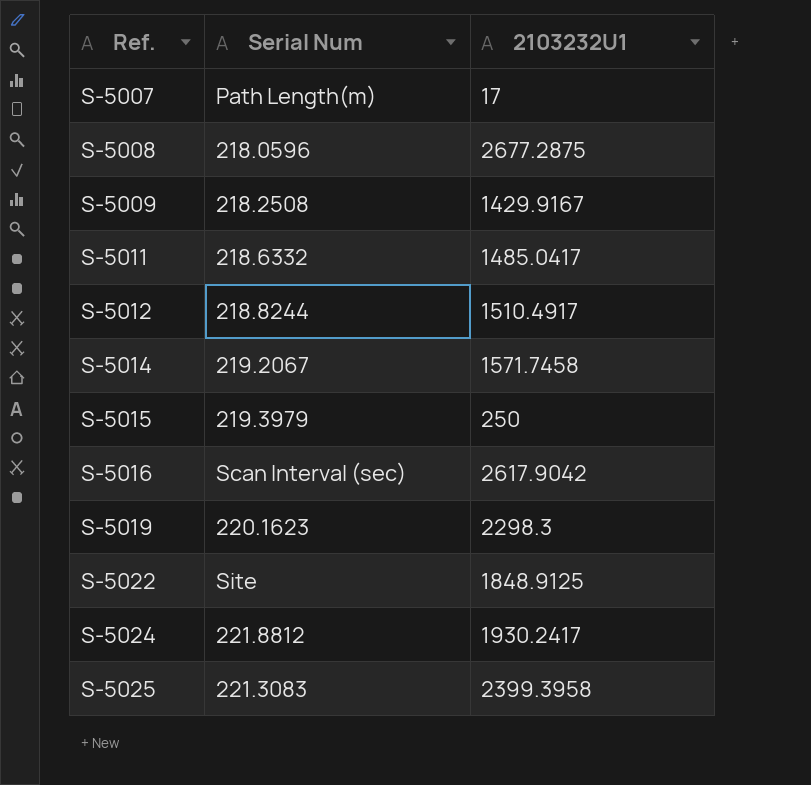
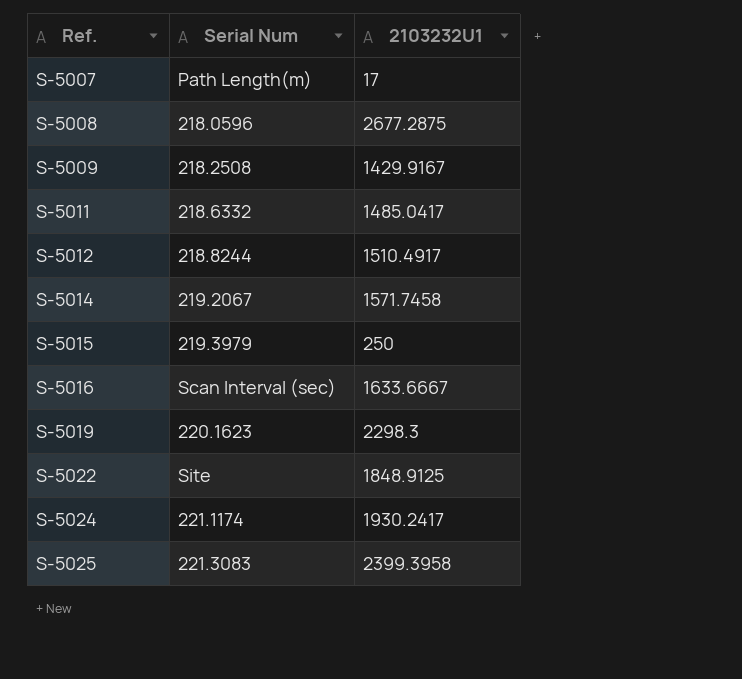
S-5016 | 2103232U1: 2617.9042 -> 1633.6667
S-5024 | Serial Num: 221.8812 -> 221.1174

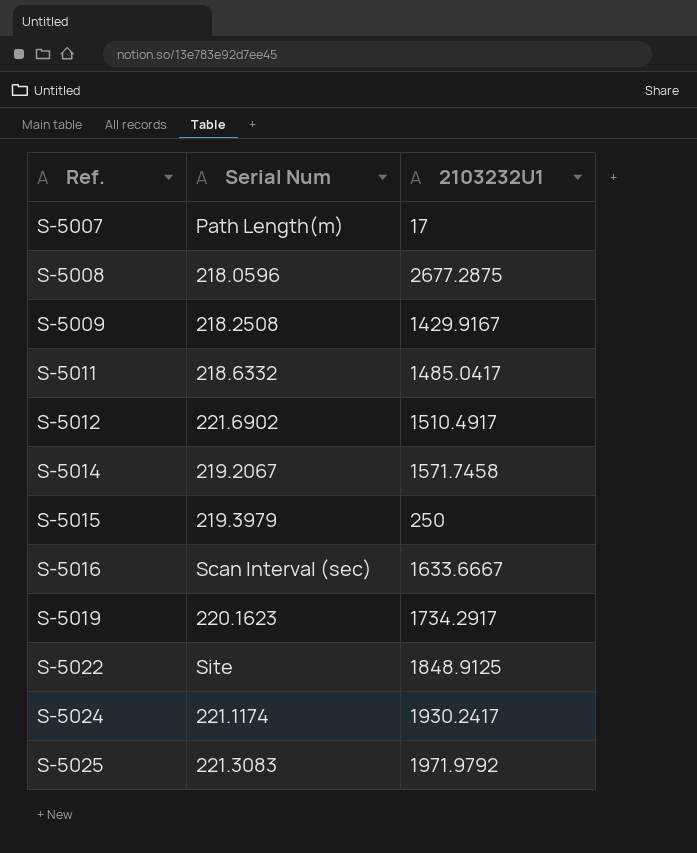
S-5012 | Serial Num: 218.8244 -> 221.6902
S-5019 | 2103232U1: 2298.3 -> 1734.2917
S-5025 | 2103232U1: 2399.3958 -> 1971.9792

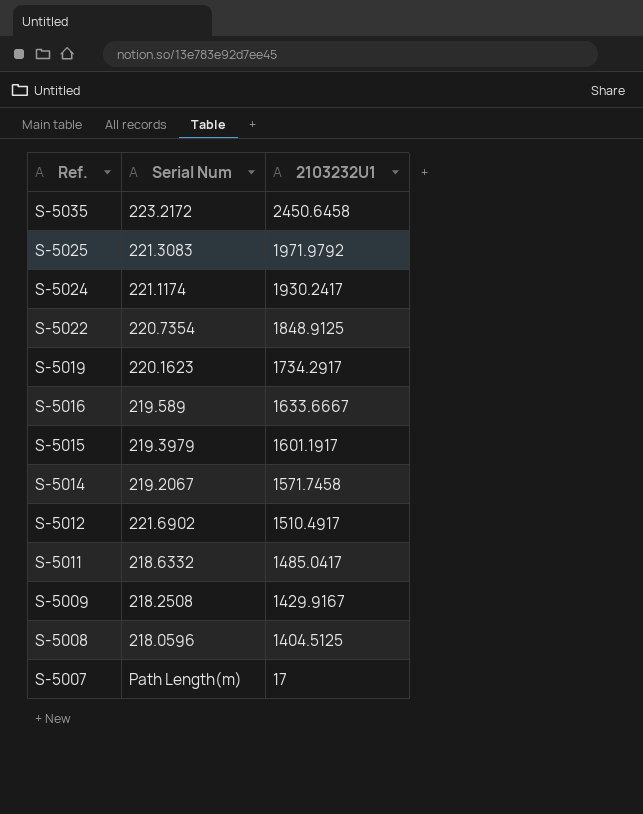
row order: Ref. ascending -> Ref. descending
row S-5035: none -> 223.2172 | 2450.6458
S-5022 | Serial Num: Site -> 220.7354
S-5016 | Serial Num: Scan Interval (sec) -> 219.589
S-5015 | 2103232U1: 250 -> 1601.1917
S-5008 | 2103232U1: 2677.2875 -> 1404.5125

